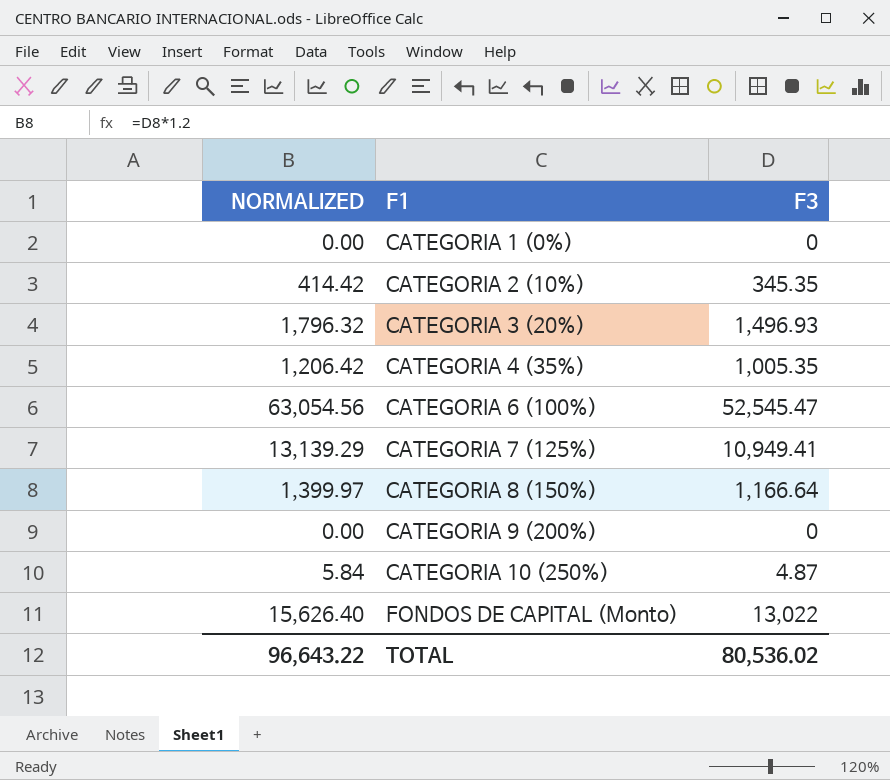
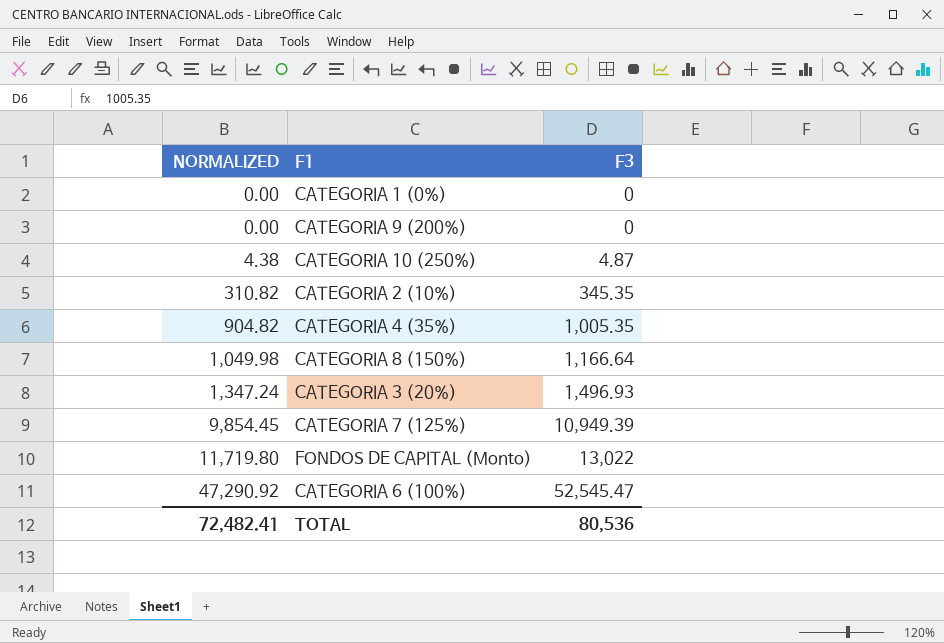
row order: F1 ascending -> NORMALIZED ascending
column NORMALIZED | formula: [F3] * 1.2 -> [F3] * 0.9
CATEGORIA 7 (125%) | F3: 10,949.41 -> 10,949.39
TOTAL | NORMALIZED: 96,643.22 -> 72,482.41
TOTAL | F3: 80,536.02 -> 80,536

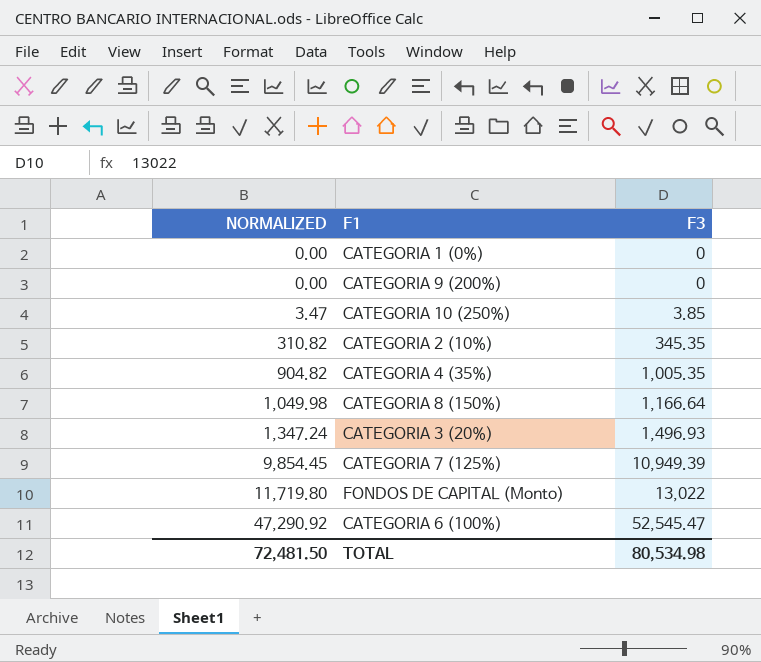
CATEGORIA 10 (250%) | NORMALIZED: 4.38 -> 3.47
CATEGORIA 10 (250%) | F3: 4.87 -> 3.85
TOTAL | NORMALIZED: 72,482.41 -> 72,481.50
TOTAL | F3: 80,536 -> 80,534.98

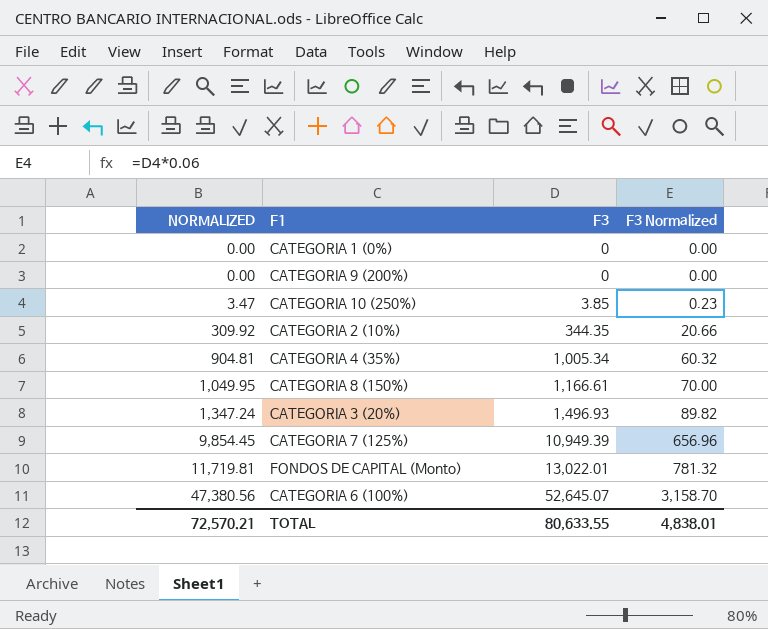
column F3 Normalized | formula: none -> [F3] * 0.06
CATEGORIA 2 (10%) | NORMALIZED: 310.82 -> 309.92
CATEGORIA 2 (10%) | F3: 345.35 -> 344.35
CATEGORIA 4 (35%) | NORMALIZED: 904.82 -> 904.81
CATEGORIA 4 (35%) | F3: 1,005.35 -> 1,005.34
CATEGORIA 8 (150%) | NORMALIZED: 1,049.98 -> 1,049.95
CATEGORIA 8 (150%) | F3: 1,166.64 -> 1,166.61
FONDOS DE CAPITAL (Monto) | NORMALIZED: 11,719.80 -> 11,719.81
FONDOS DE CAPITAL (Monto) | F3: 13,022 -> 13,022.01
CATEGORIA 6 (100%) | NORMALIZED: 47,290.92 -> 47,380.56
CATEGORIA 6 (100%) | F3: 52,545.47 -> 52,645.07
TOTAL | NORMALIZED: 72,481.50 -> 72,570.21
TOTAL | F3: 80,534.98 -> 80,633.55

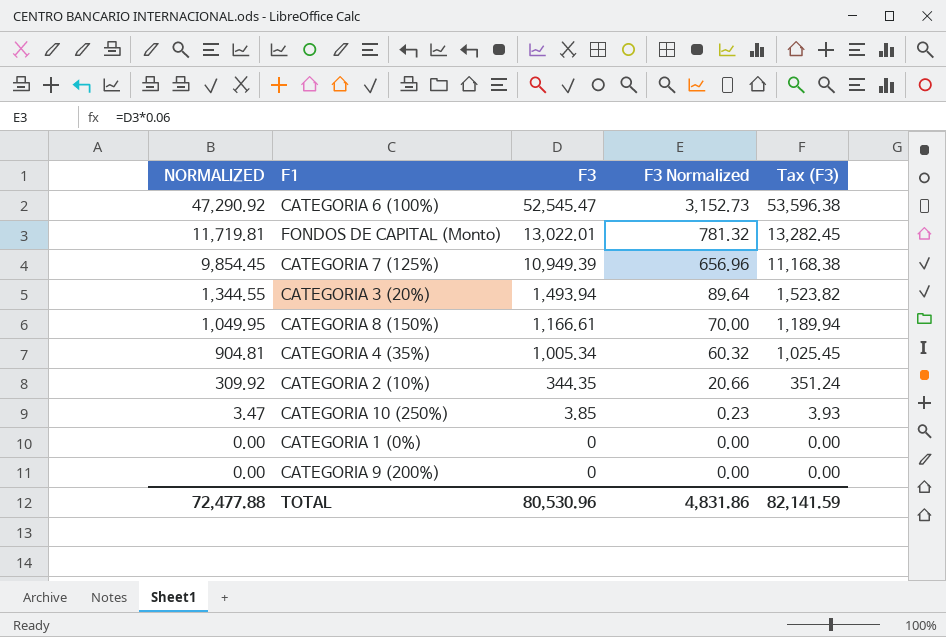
row order: NORMALIZED ascending -> NORMALIZED descending
column Tax (F3) | formula: none -> [F3] * 1.02
CATEGORIA 6 (100%) | NORMALIZED: 47,380.56 -> 47,290.92
CATEGORIA 6 (100%) | F3: 52,645.07 -> 52,545.47
CATEGORIA 6 (100%) | F3 Normalized: 3,158.70 -> 3,152.73
CATEGORIA 3 (20%) | NORMALIZED: 1,347.24 -> 1,344.55
CATEGORIA 3 (20%) | F3: 1,496.93 -> 1,493.94
CATEGORIA 3 (20%) | F3 Normalized: 89.82 -> 89.64
TOTAL | NORMALIZED: 72,570.21 -> 72,477.88
TOTAL | F3: 80,633.55 -> 80,530.96
TOTAL | F3 Normalized: 4,838.01 -> 4,831.86

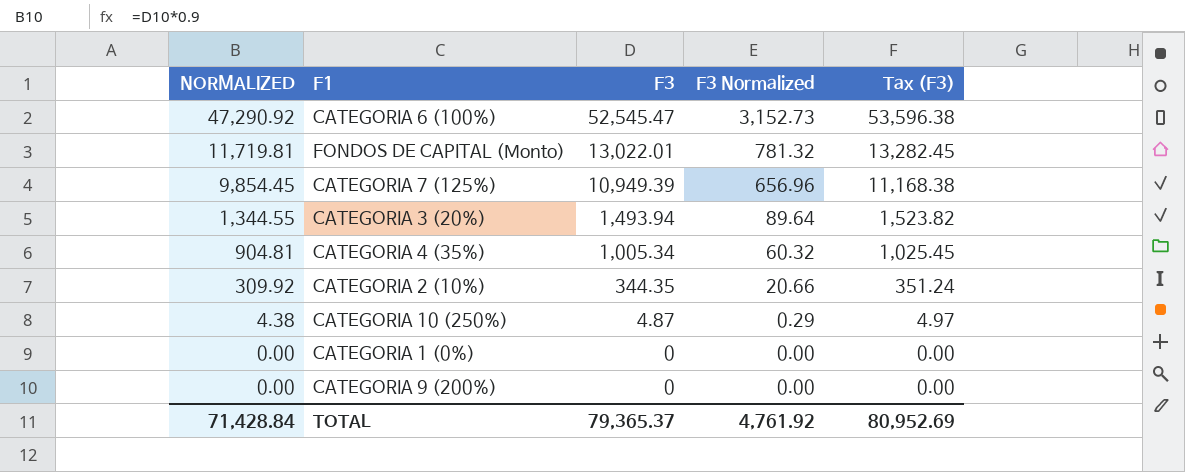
row CATEGORIA 8 (150%): 1,049.95 | 1,166.61 | 70.00 | 1,189.94 -> none
CATEGORIA 10 (250%) | NORMALIZED: 3.47 -> 4.38
CATEGORIA 10 (250%) | F3: 3.85 -> 4.87
CATEGORIA 10 (250%) | F3 Normalized: 0.23 -> 0.29
CATEGORIA 10 (250%) | Tax (F3): 3.93 -> 4.97
TOTAL | NORMALIZED: 72,477.88 -> 71,428.84
TOTAL | F3: 80,530.96 -> 79,365.37
TOTAL | F3 Normalized: 4,831.86 -> 4,761.92
TOTAL | Tax (F3): 82,141.59 -> 80,952.69

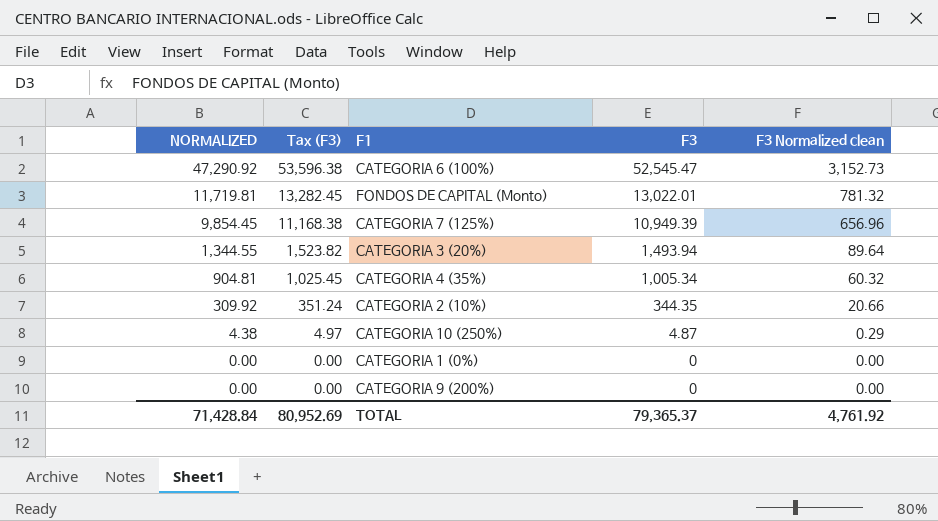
column Tax (F3) | position: 5 -> 2
column name: F3 Normalized -> F3 Normalized clean

